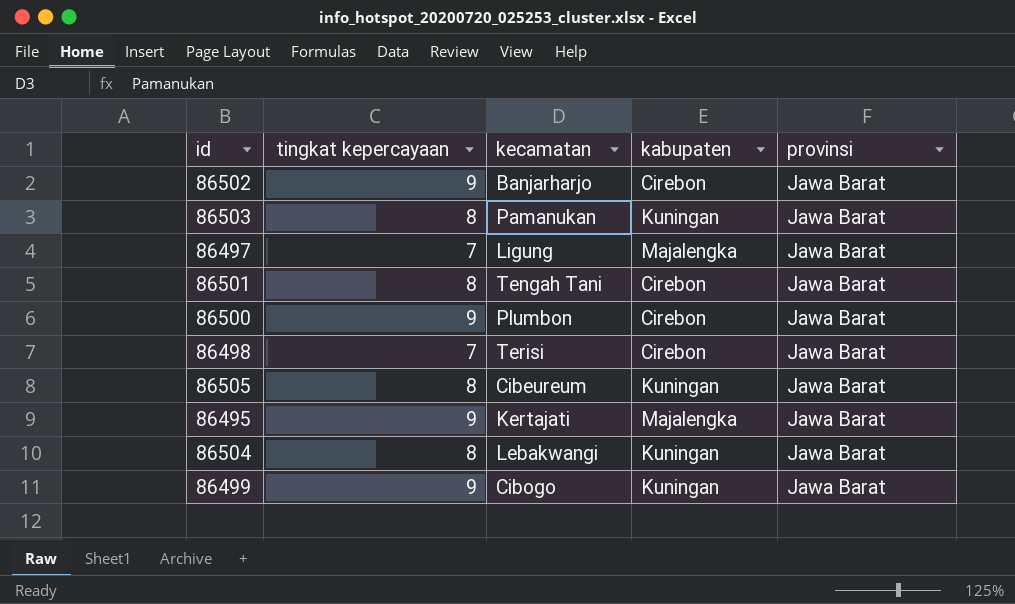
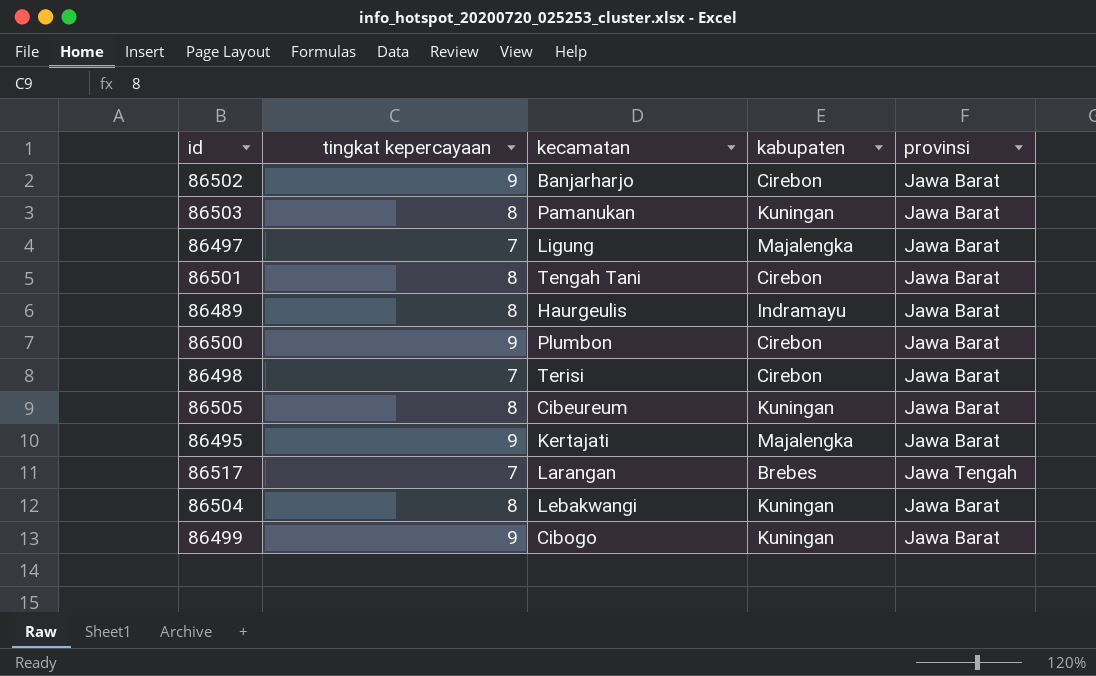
row 86489: none -> 8 | Haurgeulis | Indramayu | Jawa Barat
row 86517: none -> 7 | Larangan | Brebes | Jawa Tengah

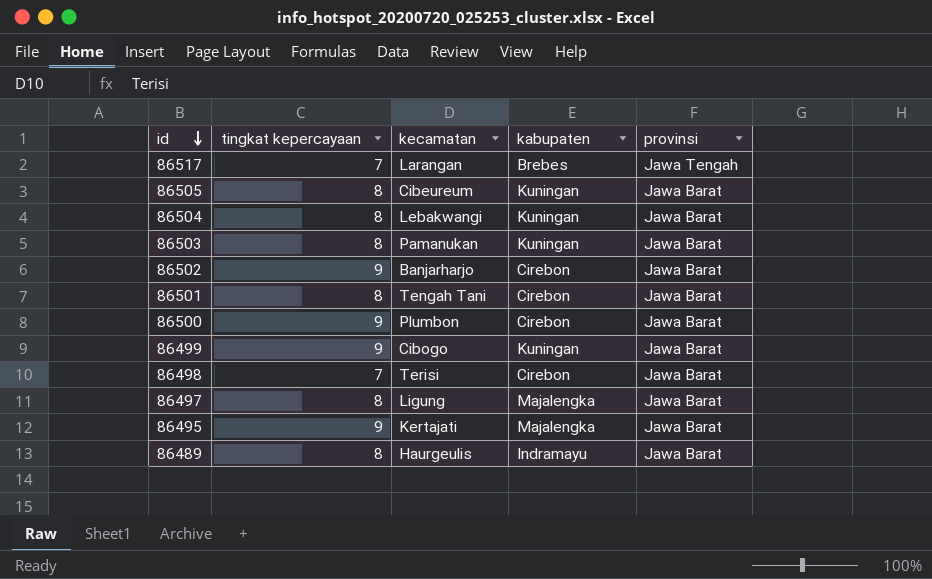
row order: none -> id descending
86497 | tingkat kepercayaan: 7 -> 8

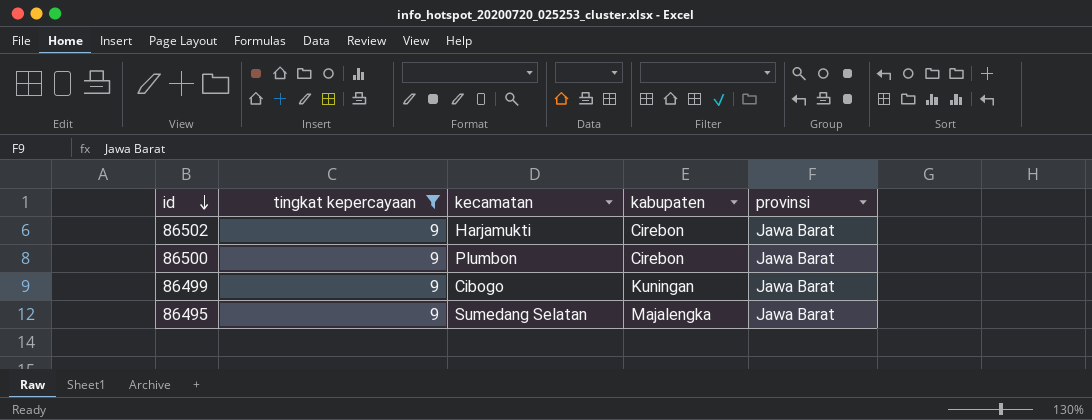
filter: none -> tingkat kepercayaan = 9
86502 | kecamatan: Banjarharjo -> Harjamukti
86495 | kecamatan: Kertajati -> Sumedang Selatan

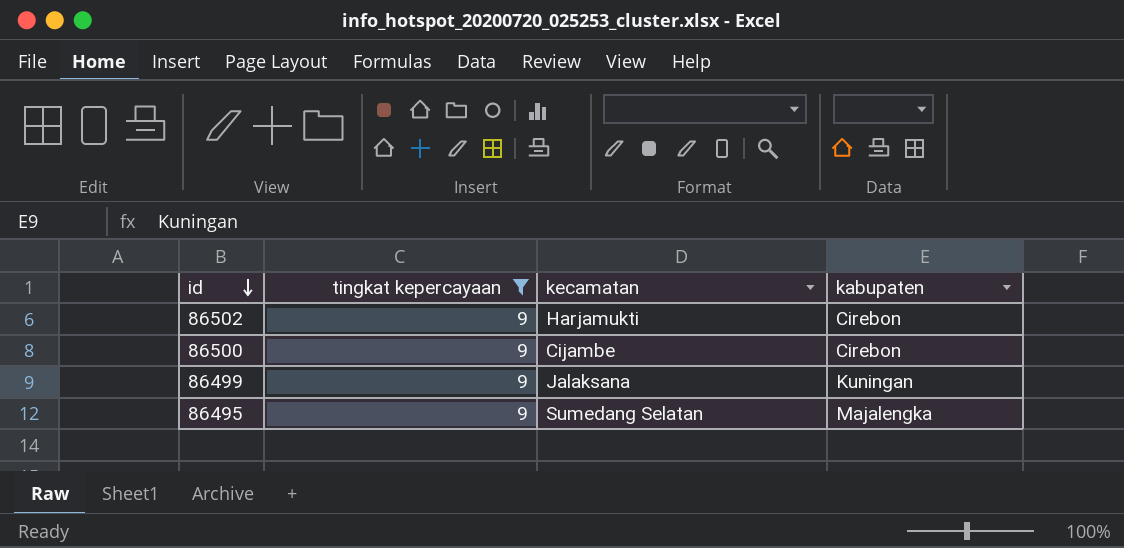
column provinsi | position: 5 -> none
86500 | kecamatan: Plumbon -> Cijambe
86499 | kecamatan: Cibogo -> Jalaksana

